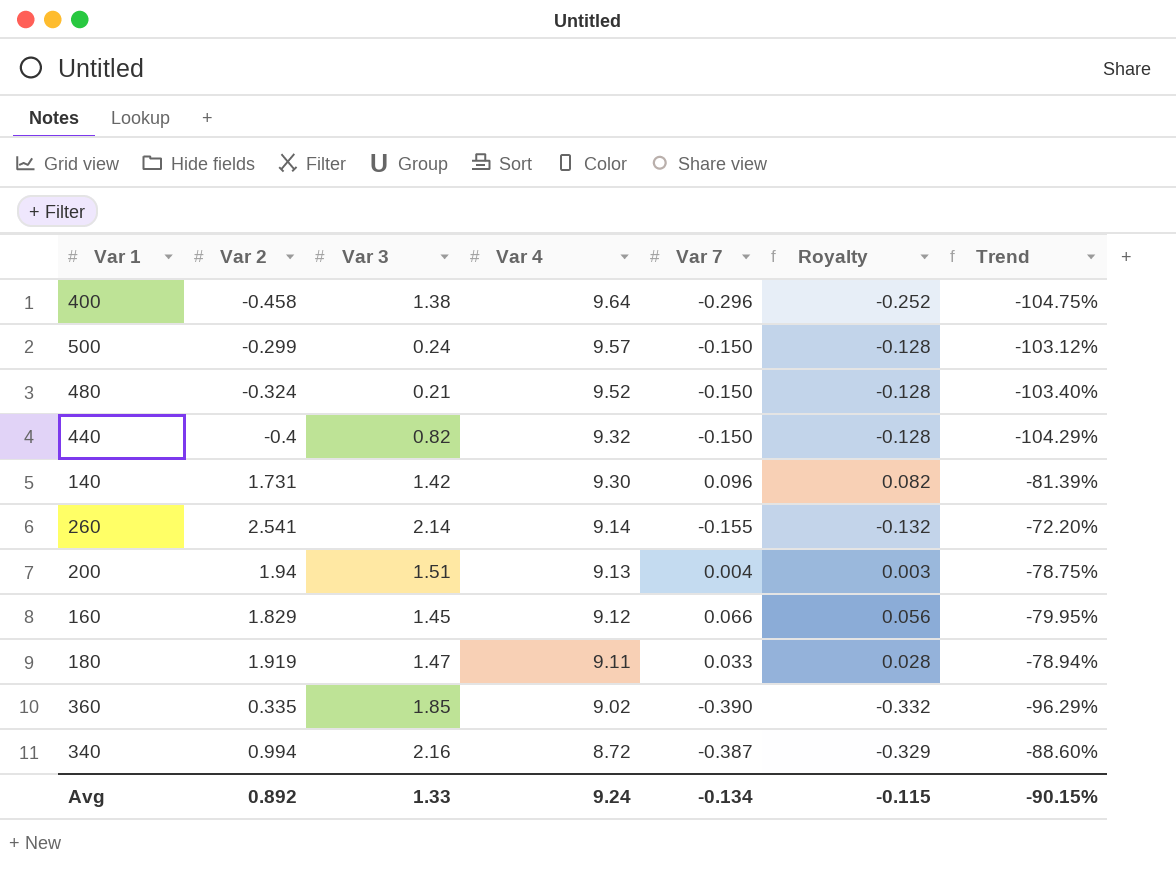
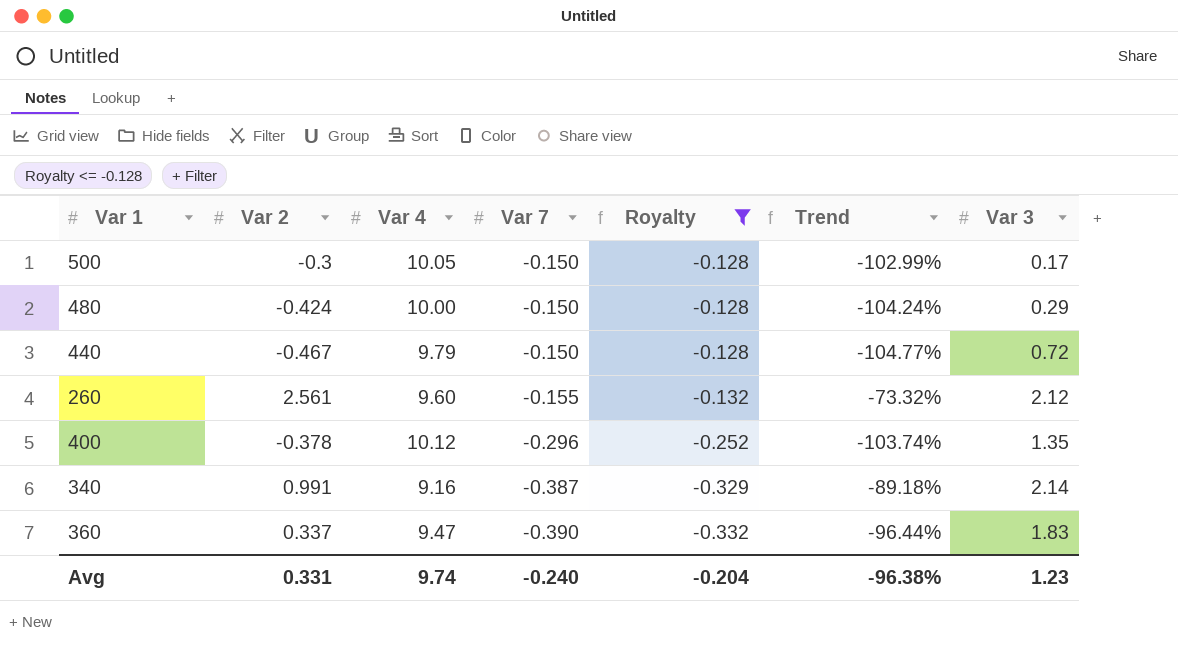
filter: none -> Royalty <= -0.128
row order: Var 4 descending -> Var 7 descending
column Var 3 | position: 3 -> 7
500 | Var 2: -0.299 -> -0.3
500 | Var 4: 9.57 -> 10.05
500 | Trend: -103.12% -> -102.99%
500 | Var 3: 0.24 -> 0.17
480 | Var 2: -0.324 -> -0.424
480 | Var 4: 9.52 -> 10.00
480 | Trend: -103.40% -> -104.24%
480 | Var 3: 0.21 -> 0.29
440 | Var 2: -0.4 -> -0.467
440 | Var 4: 9.32 -> 9.79
440 | Trend: -104.29% -> -104.77%
440 | Var 3: 0.82 -> 0.72
260 | Var 2: 2.541 -> 2.561
260 | Var 4: 9.14 -> 9.60
260 | Trend: -72.20% -> -73.32%
260 | Var 3: 2.14 -> 2.12
400 | Var 2: -0.458 -> -0.378
400 | Var 4: 9.64 -> 10.12
400 | Trend: -104.75% -> -103.74%
400 | Var 3: 1.38 -> 1.35
340 | Var 2: 0.994 -> 0.991
340 | Var 4: 8.72 -> 9.16
340 | Trend: -88.60% -> -89.18%
340 | Var 3: 2.16 -> 2.14
360 | Var 2: 0.335 -> 0.337
360 | Var 4: 9.02 -> 9.47
360 | Trend: -96.29% -> -96.44%
360 | Var 3: 1.85 -> 1.83
Avg | Var 2: 0.892 -> 0.331
Avg | Var 4: 9.24 -> 9.74
Avg | Var 7: -0.134 -> -0.240
Avg | Royalty: -0.115 -> -0.204
Avg | Trend: -90.15% -> -96.38%
Avg | Var 3: 1.33 -> 1.23

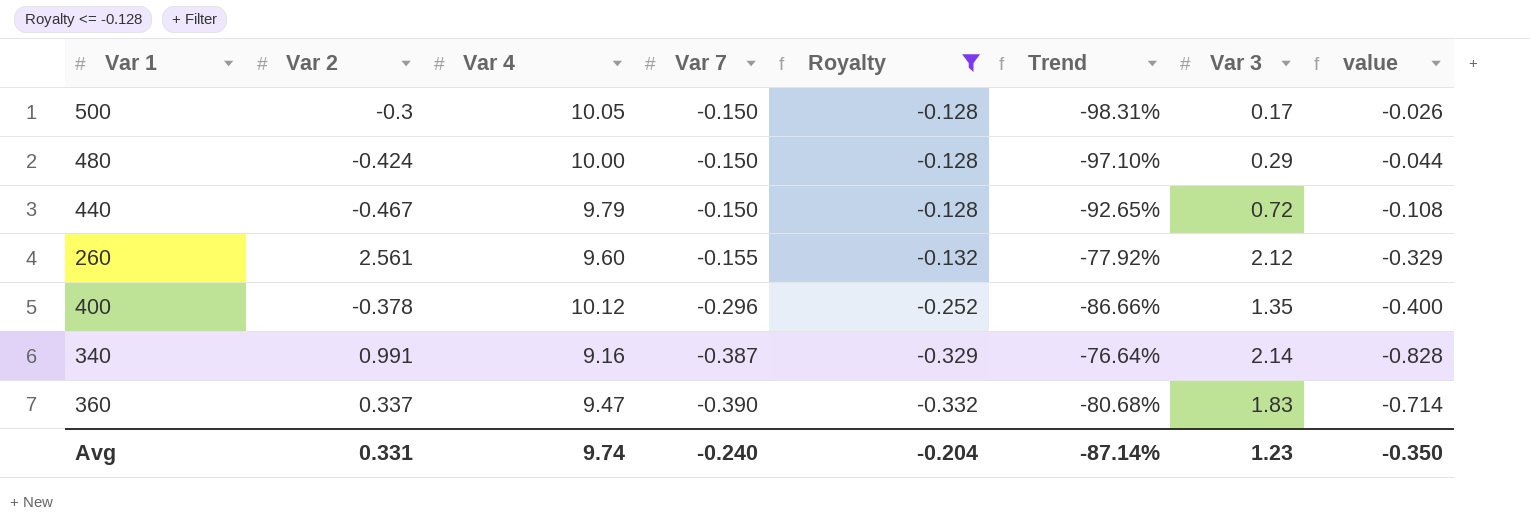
column Trend | formula: ([Var 2] - [Var 4]) / [Var 4] -> ([Var 3] - [Var 4]) / [Var 4]
column value | formula: none -> [Var 7] * [Var 3]
Avg | Trend: -96.38% -> -87.14%

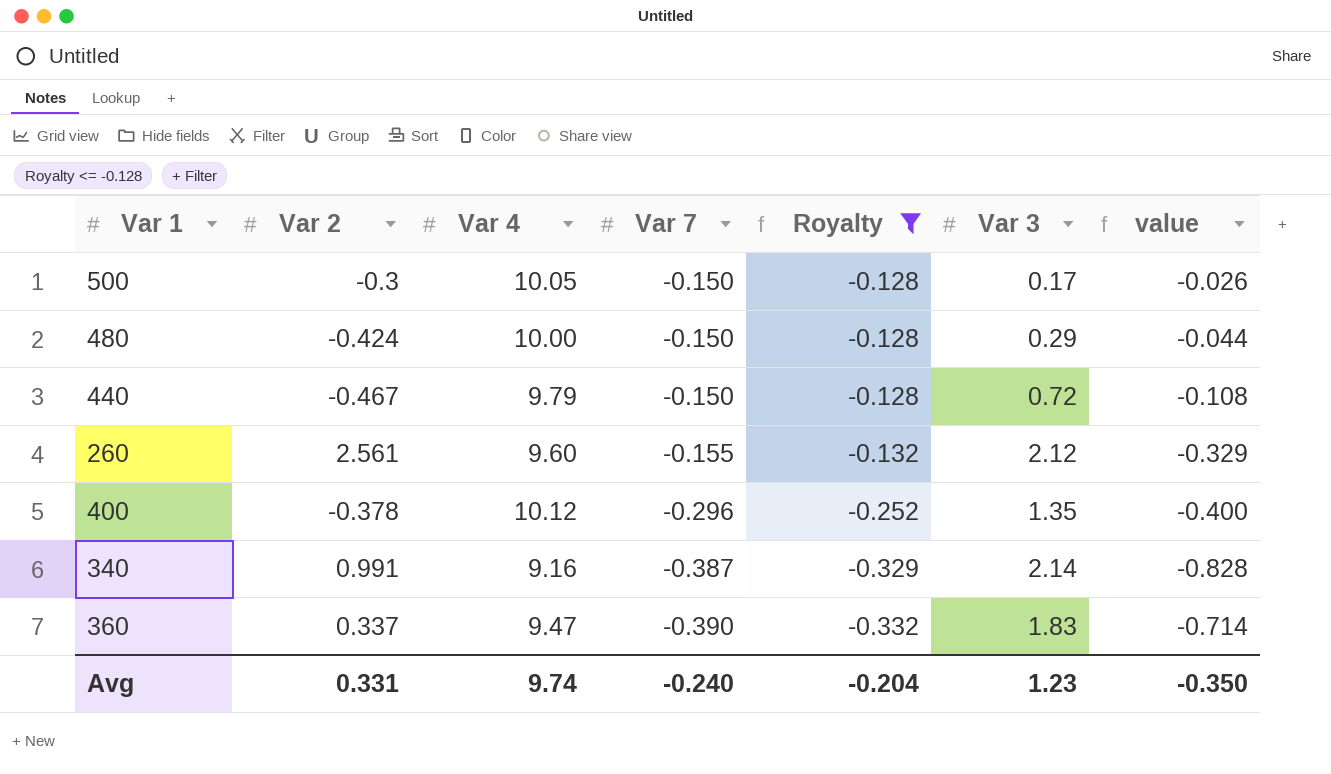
column Trend | formula: ([Var 3] - [Var 4]) / [Var 4] -> none

